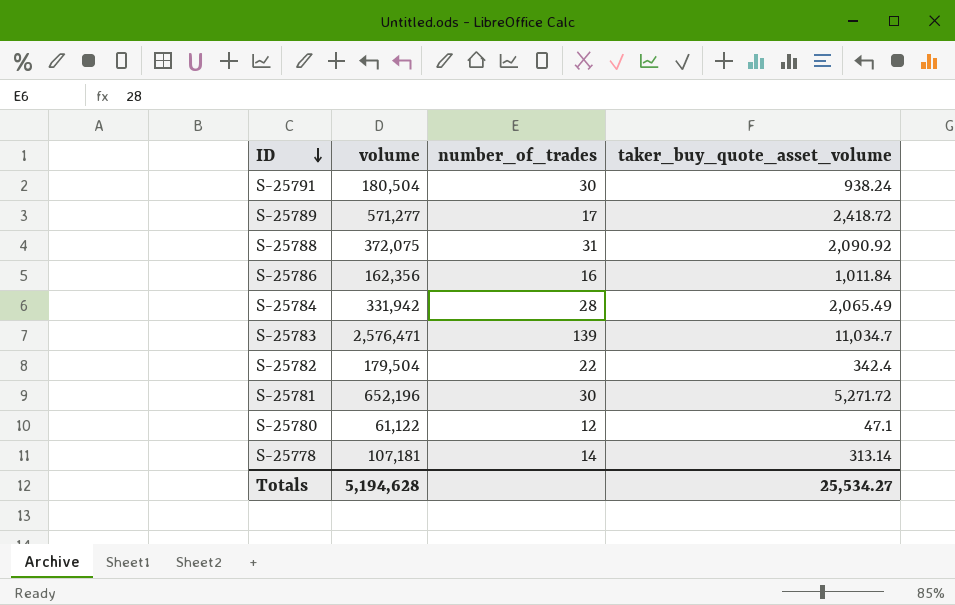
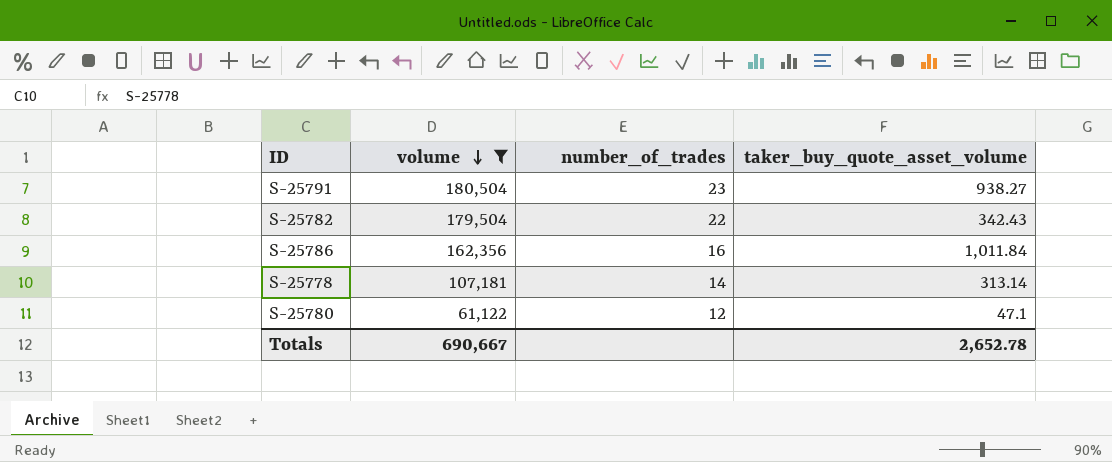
filter: none -> volume <= 180,504
row order: ID descending -> volume descending
S-25791 | number_of_trades: 30 -> 23
S-25791 | taker_buy_quote_asset_volume: 938.24 -> 938.27
S-25782 | taker_buy_quote_asset_volume: 342.4 -> 342.43
Totals | volume: 5,194,628 -> 690,667
Totals | taker_buy_quote_asset_volume: 25,534.27 -> 2,652.78

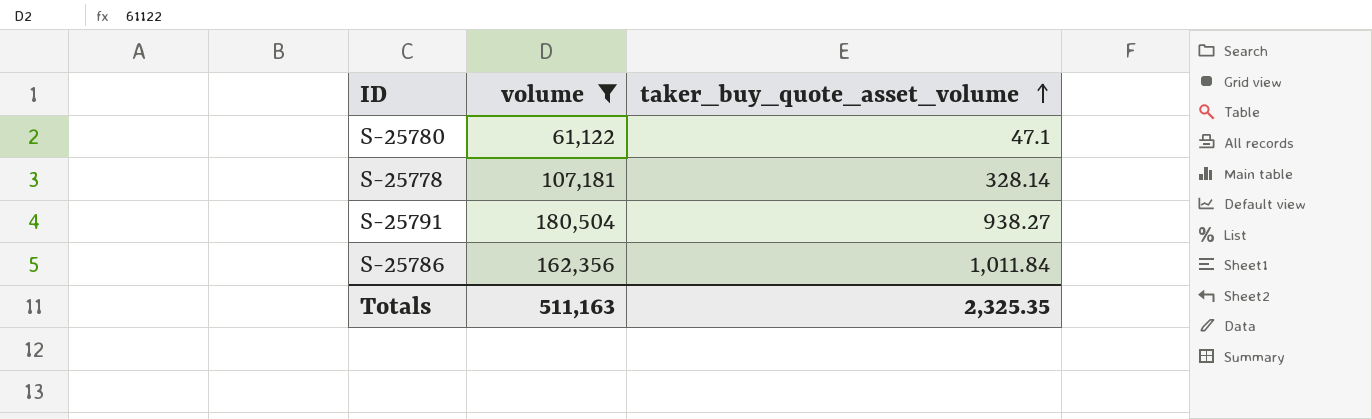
row order: volume descending -> taker_buy_quote_asset_volume ascending
column number_of_trades | position: 3 -> none
row S-25782: 179,504 | 22 | 342.43 -> none
S-25778 | taker_buy_quote_asset_volume: 313.14 -> 328.14
Totals | volume: 690,667 -> 511,163
Totals | taker_buy_quote_asset_volume: 2,652.78 -> 2,325.35

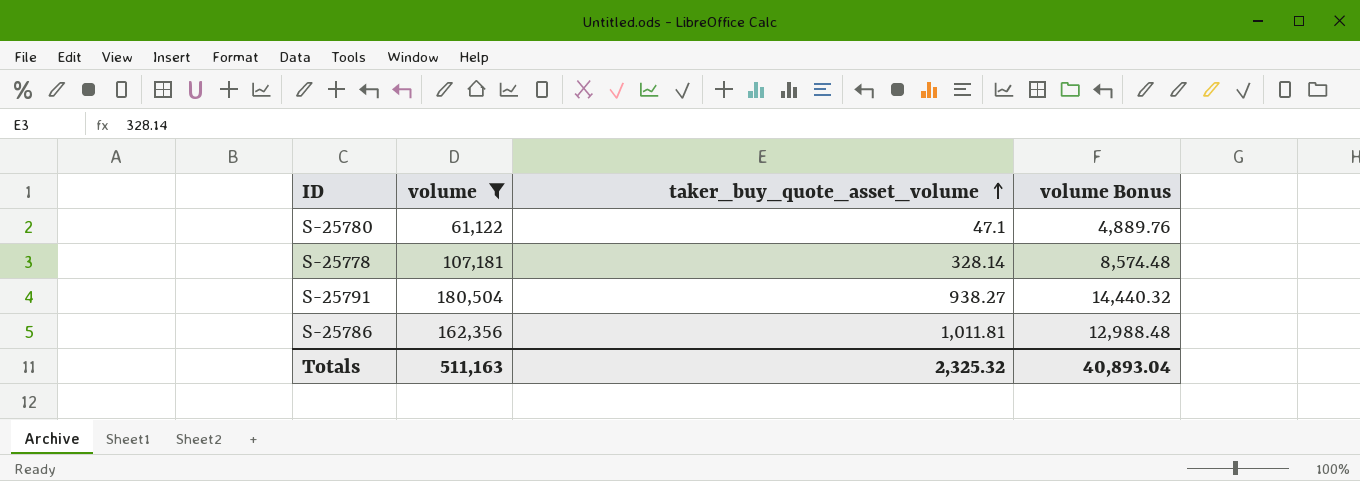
column volume Bonus | formula: none -> [volume] * 0.08
S-25786 | taker_buy_quote_asset_volume: 1,011.84 -> 1,011.81
Totals | taker_buy_quote_asset_volume: 2,325.35 -> 2,325.32

